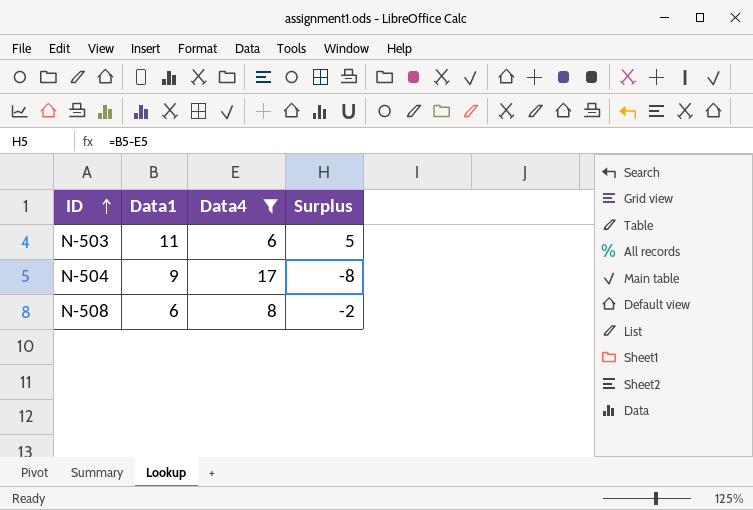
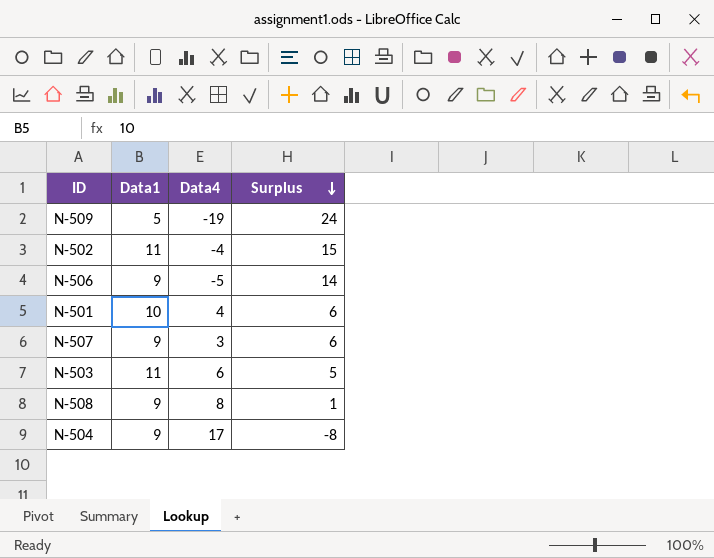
filter: Data4 >= 6 -> none
row order: ID ascending -> Surplus descending
N-508 | Data1: 6 -> 9
N-508 | Surplus: -2 -> 1

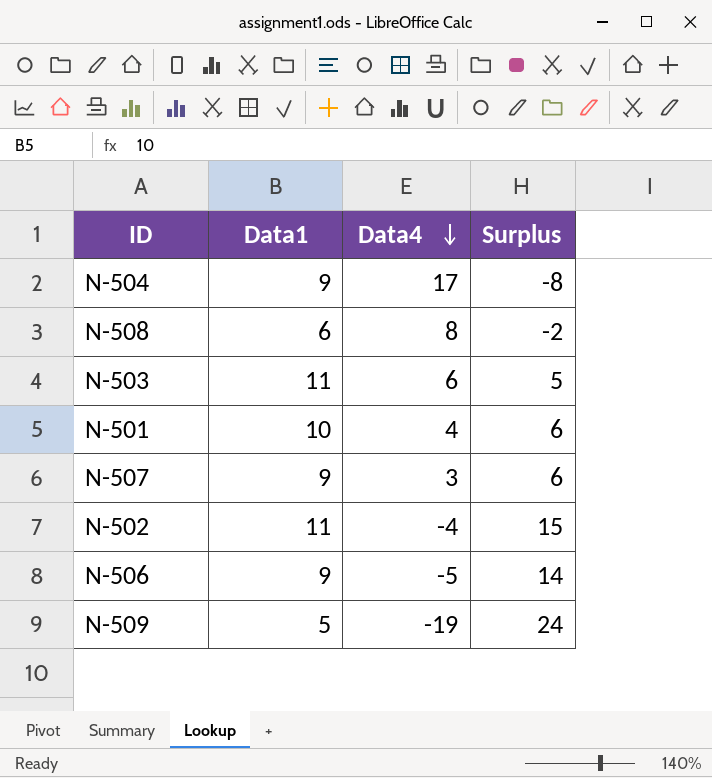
row order: Surplus descending -> Data4 descending
N-508 | Data1: 9 -> 6
N-508 | Surplus: 1 -> -2

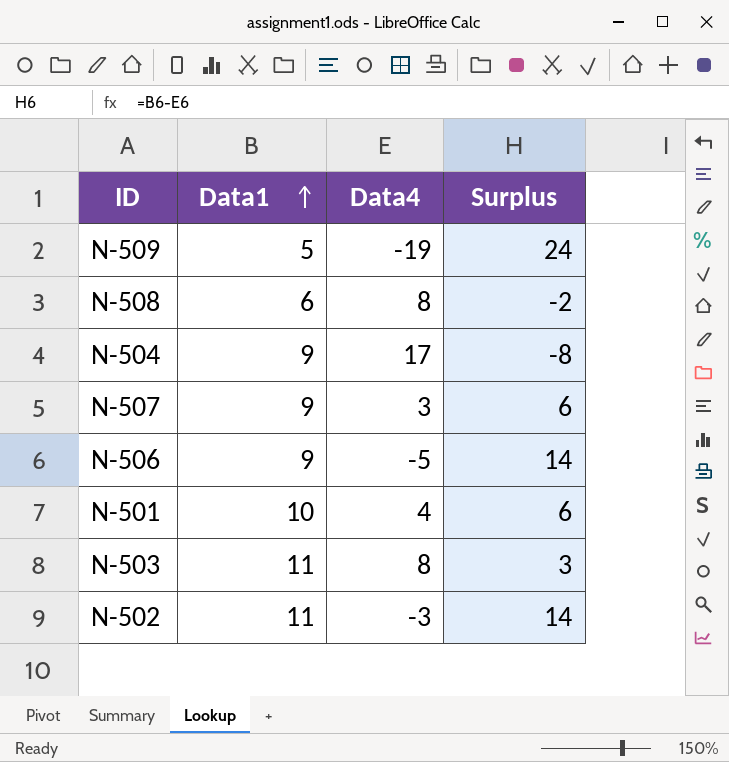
row order: Data4 descending -> Data1 ascending
N-503 | Data4: 6 -> 8
N-503 | Surplus: 5 -> 3
N-502 | Data4: -4 -> -3
N-502 | Surplus: 15 -> 14

